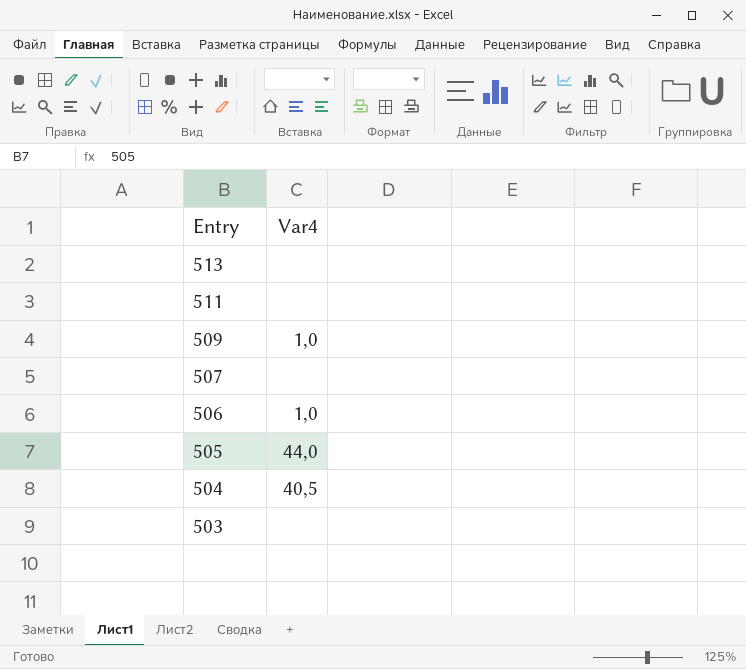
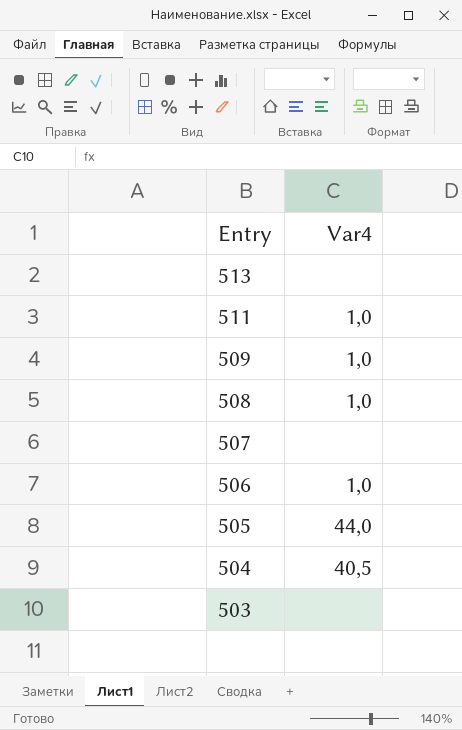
511 | Var4: none -> 1,0
row 508: none -> 1,0

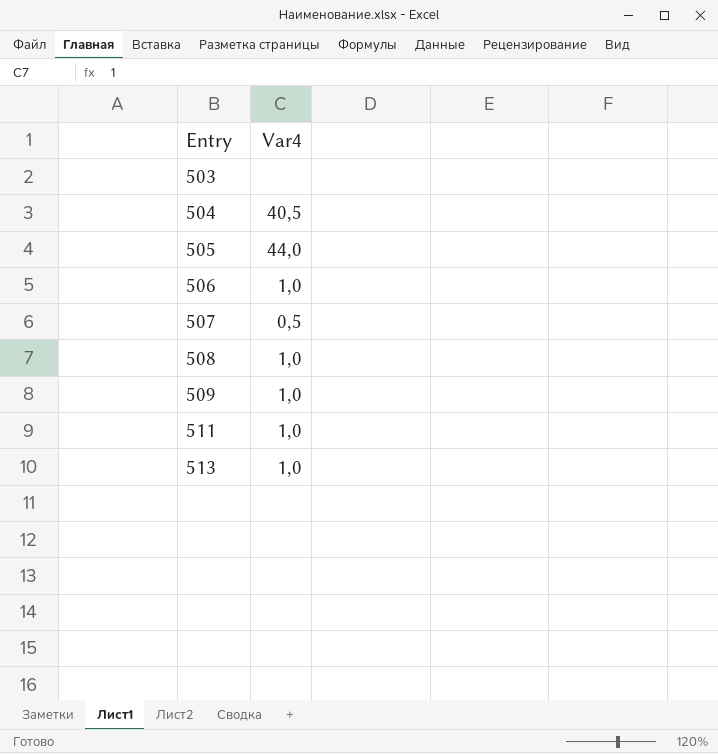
row order: Entry descending -> Entry ascending
507 | Var4: none -> 0,5
513 | Var4: none -> 1,0

